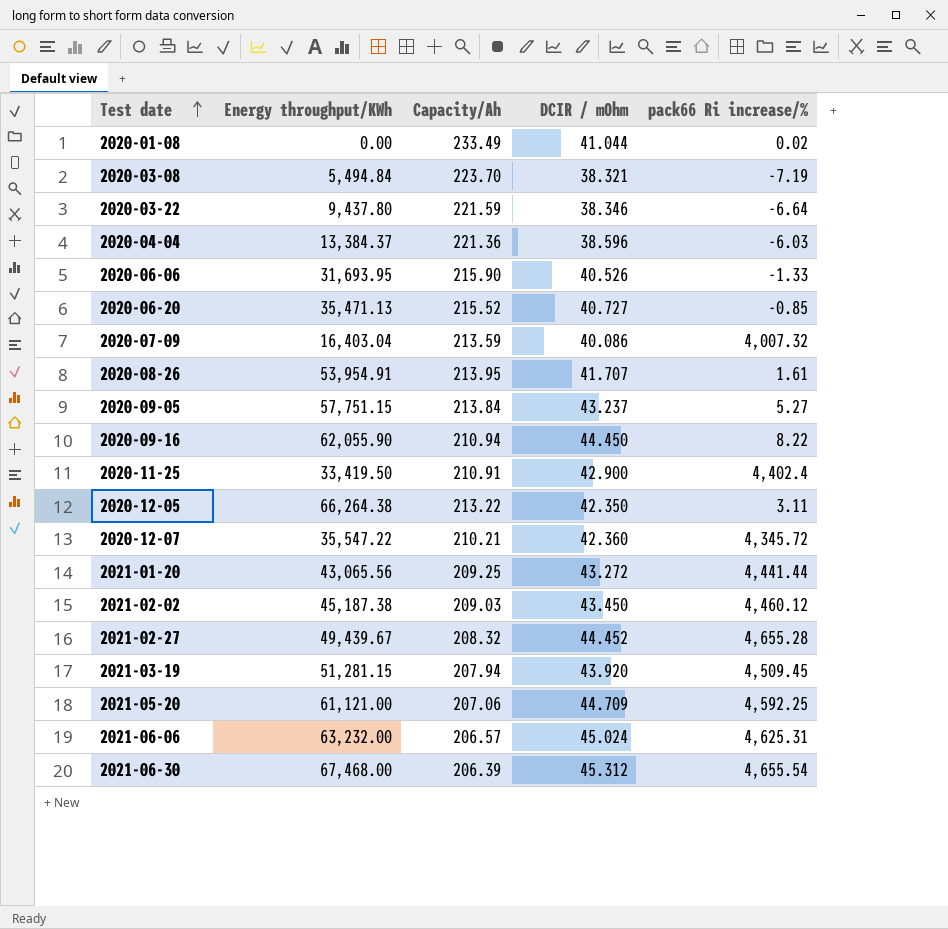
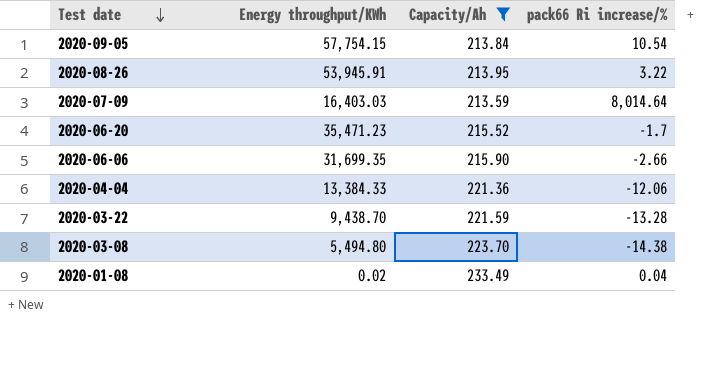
filter: none -> Capacity/Ah >= 213.59
row order: Test date ascending -> Test date descending
column DCIR / mOhm | position: 4 -> none
2020-09-05 | Energy throughput/KWh: 57,751.15 -> 57,754.15
2020-09-05 | pack66 Ri increase/%: 5.27 -> 10.54
2020-08-26 | Energy throughput/KWh: 53,954.91 -> 53,945.91
2020-08-26 | pack66 Ri increase/%: 1.61 -> 3.22
2020-07-09 | Energy throughput/KWh: 16,403.04 -> 16,403.03
2020-07-09 | pack66 Ri increase/%: 4,007.32 -> 8,014.64
2020-06-20 | Energy throughput/KWh: 35,471.13 -> 35,471.23
2020-06-20 | pack66 Ri increase/%: -0.85 -> -1.7
2020-06-06 | Energy throughput/KWh: 31,693.95 -> 31,699.35
2020-06-06 | pack66 Ri increase/%: -1.33 -> -2.66
2020-04-04 | Energy throughput/KWh: 13,384.37 -> 13,384.33
2020-04-04 | pack66 Ri increase/%: -6.03 -> -12.06
2020-03-22 | Energy throughput/KWh: 9,437.80 -> 9,438.70
2020-03-22 | pack66 Ri increase/%: -6.64 -> -13.28
2020-03-08 | Energy throughput/KWh: 5,494.84 -> 5,494.80
2020-03-08 | pack66 Ri increase/%: -7.19 -> -14.38
2020-01-08 | Energy throughput/KWh: 0.00 -> 0.02
2020-01-08 | pack66 Ri increase/%: 0.02 -> 0.04

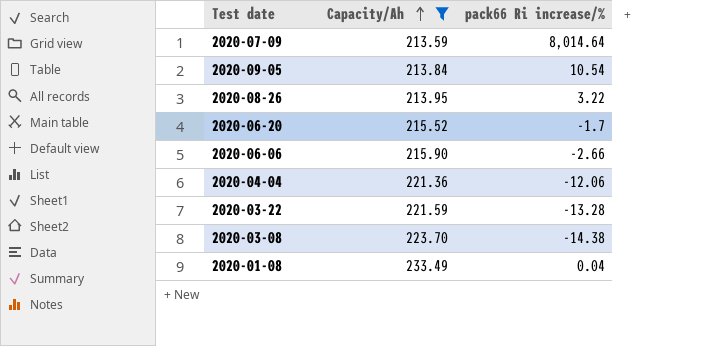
row order: Test date descending -> Capacity/Ah ascending
column Energy throughput/KWh | position: 2 -> none

